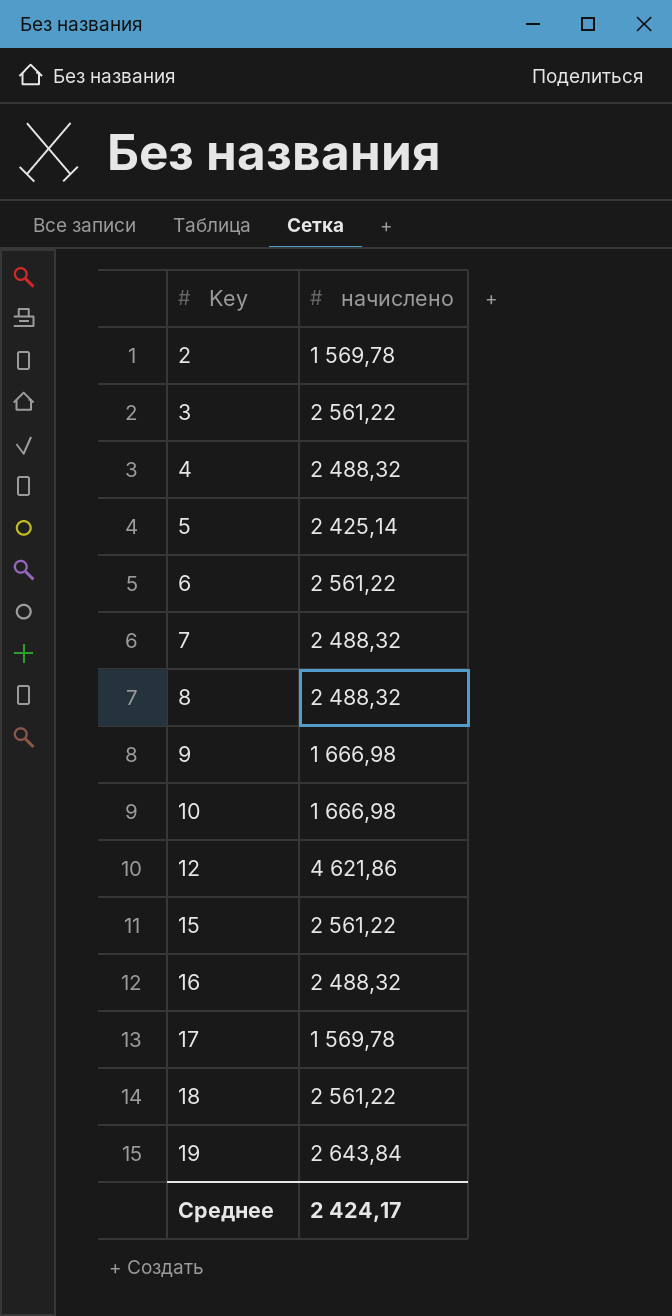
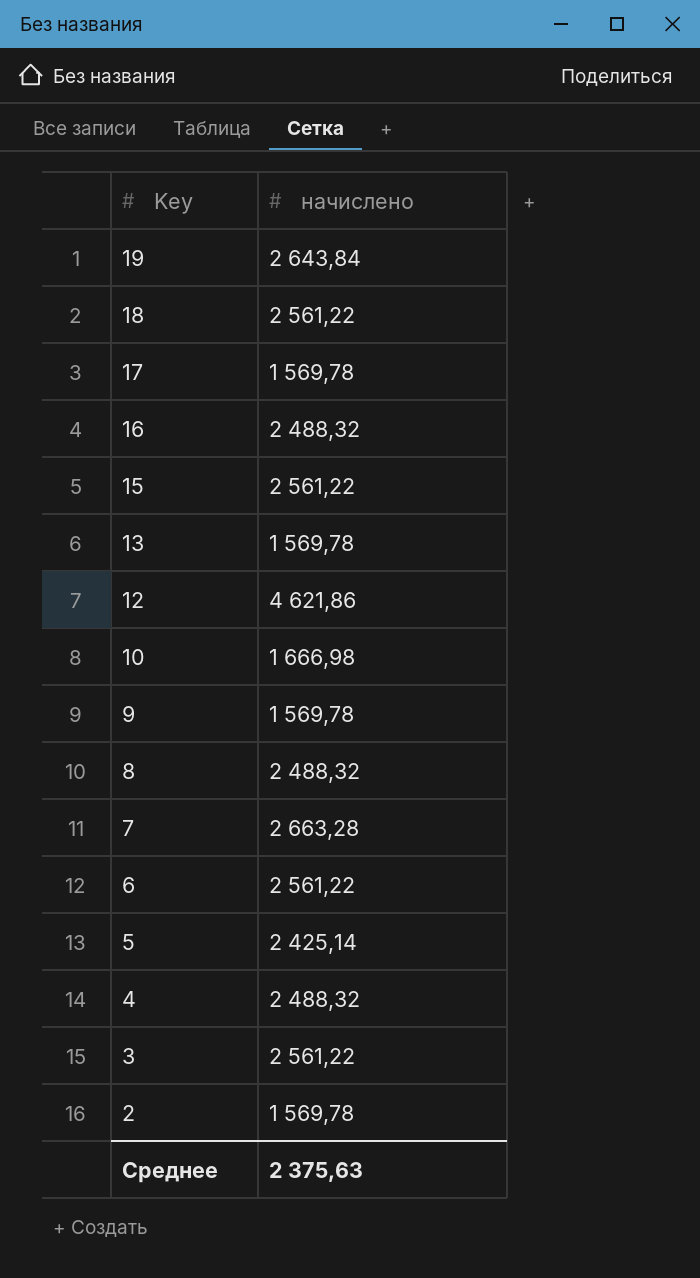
row order: Key ascending -> Key descending
row 13: none -> 1 569,78
9 | начислено: 1 666,98 -> 1 569,78
7 | начислено: 2 488,32 -> 2 663,28
Среднее | начислено: 2 424,17 -> 2 375,63

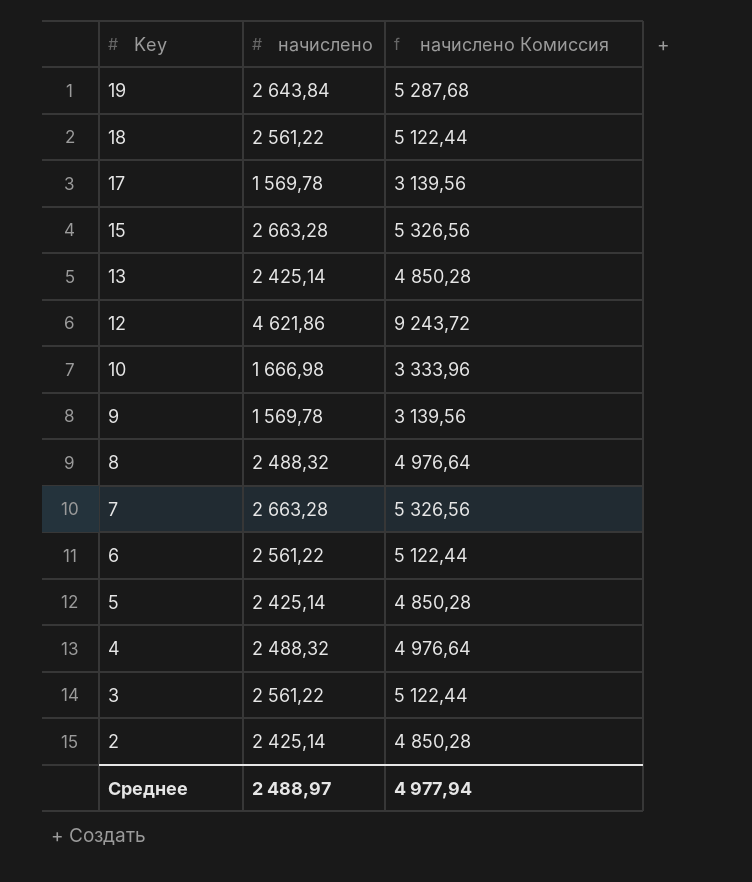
column начислено Комиссия | formula: none -> [начислено] * 2
row 16: 2 488,32 -> none
15 | начислено: 2 561,22 -> 2 663,28
13 | начислено: 1 569,78 -> 2 425,14
2 | начислено: 1 569,78 -> 2 425,14
Среднее | начислено: 2 375,63 -> 2 488,97

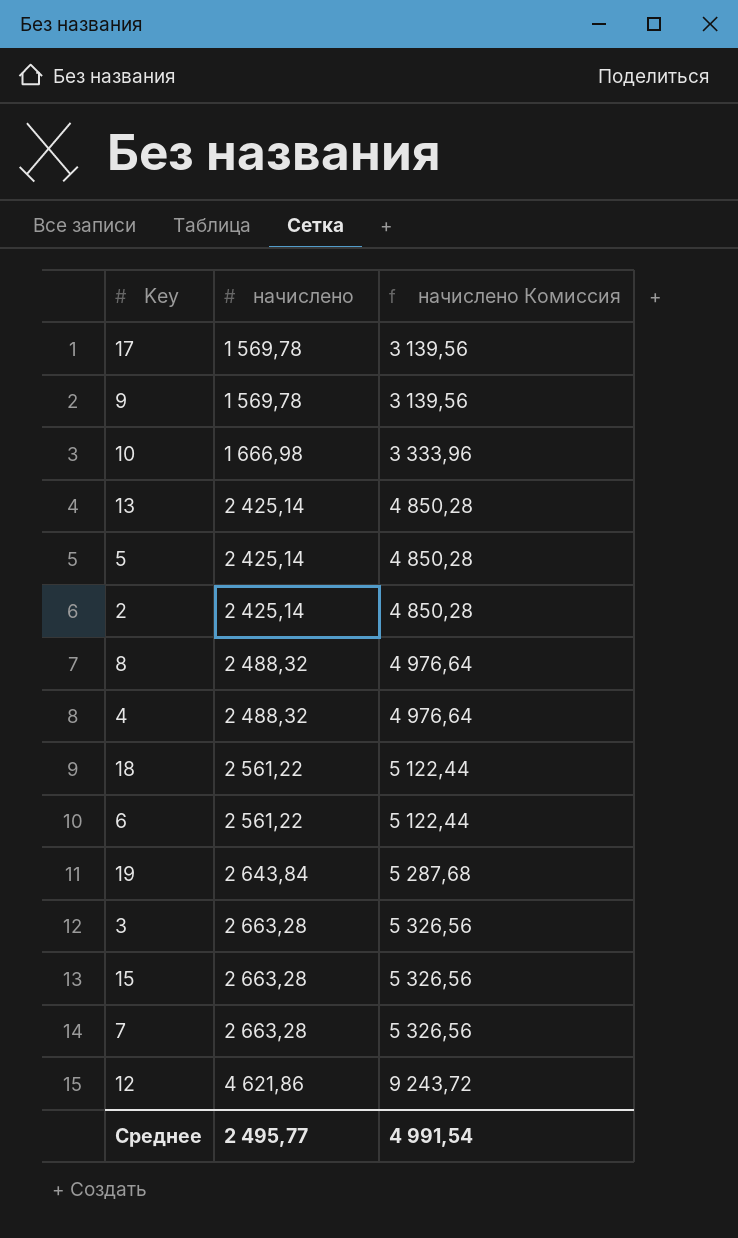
row order: Key descending -> начислено ascending
3 | начислено: 2 561,22 -> 2 663,28
3 | начислено Комиссия: 5 122,44 -> 5 326,56
Среднее | начислено: 2 488,97 -> 2 495,77
Среднее | начислено Комиссия: 4 977,94 -> 4 991,54

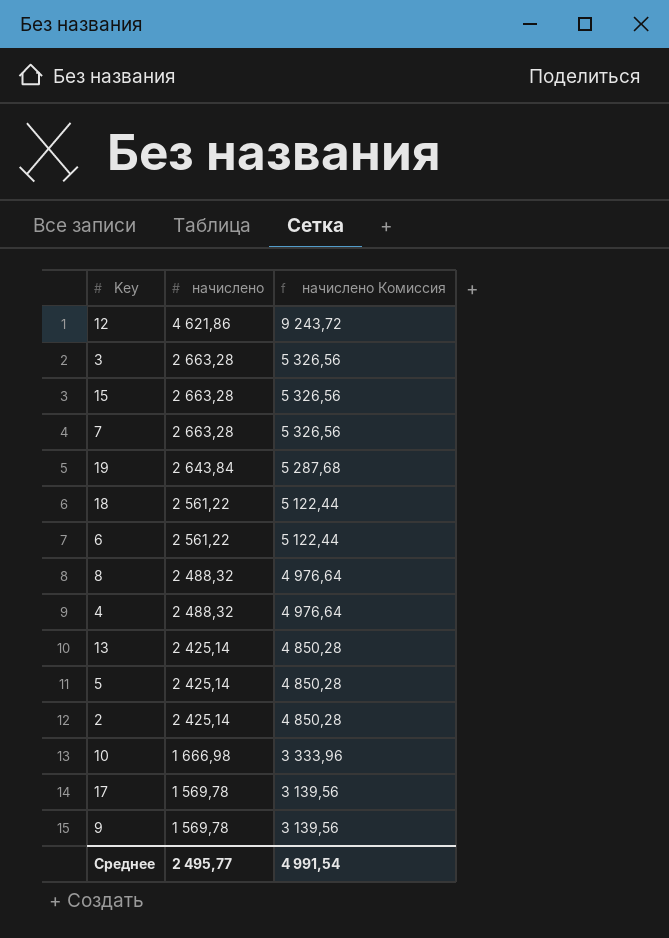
row order: начислено ascending -> начислено descending

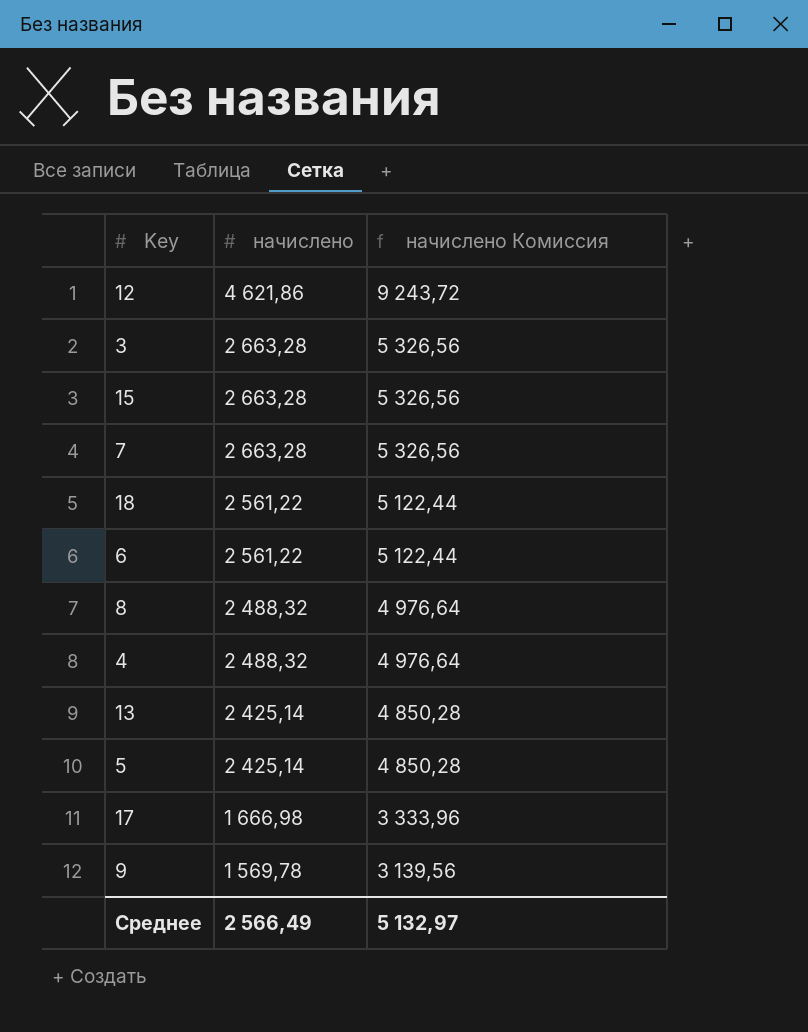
row 19: 2 643,84 | 5 287,68 -> none
row 2: 2 425,14 | 4 850,28 -> none
row 10: 1 666,98 | 3 333,96 -> none
17 | начислено: 1 569,78 -> 1 666,98
17 | начислено Комиссия: 3 139,56 -> 3 333,96
Среднее | начислено: 2 495,77 -> 2 566,49
Среднее | начислено Комиссия: 4 991,54 -> 5 132,97

